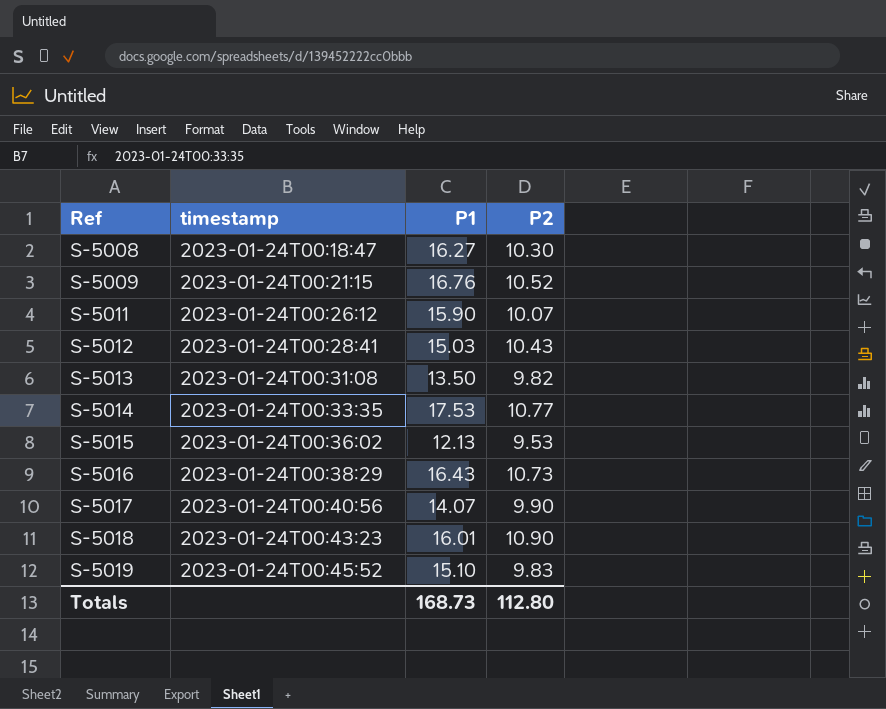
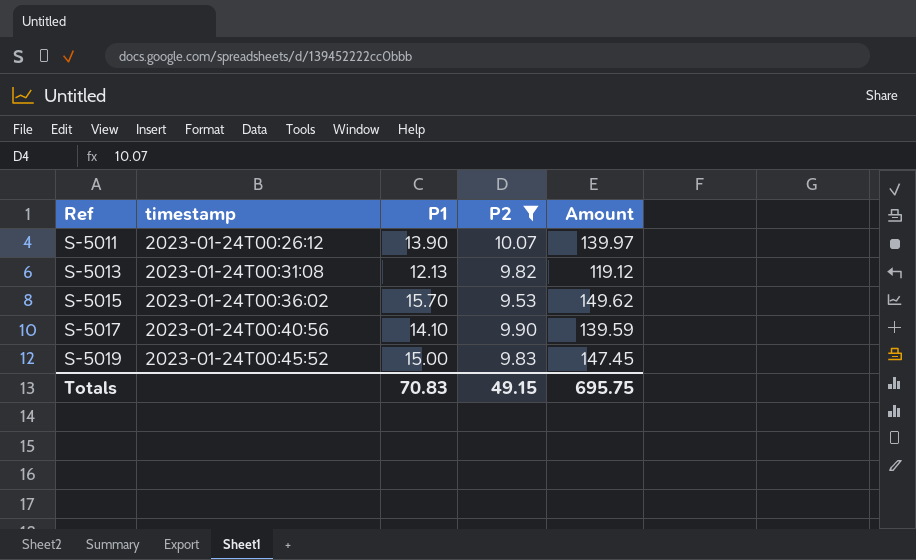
filter: none -> P2 <= 10.07
column Amount | formula: none -> [P1] * [P2]
S-5011 | P1: 15.90 -> 13.90
S-5013 | P1: 13.50 -> 12.13
S-5015 | P1: 12.13 -> 15.70
S-5017 | P1: 14.07 -> 14.10
S-5019 | P1: 15.10 -> 15.00
Totals | P1: 168.73 -> 70.83
Totals | P2: 112.80 -> 49.15

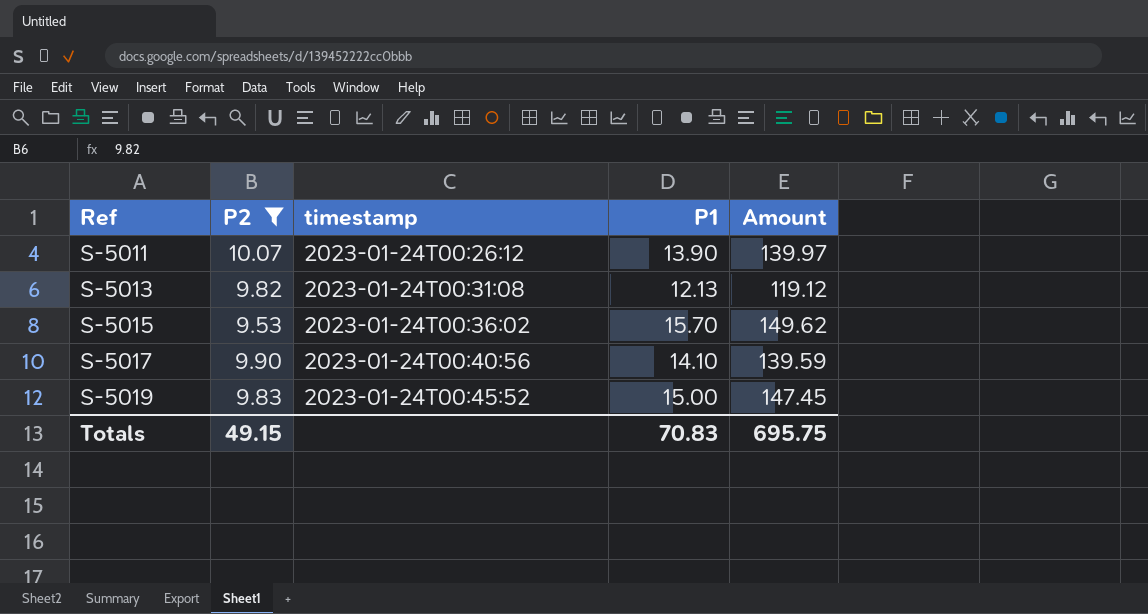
column P2 | position: 4 -> 2

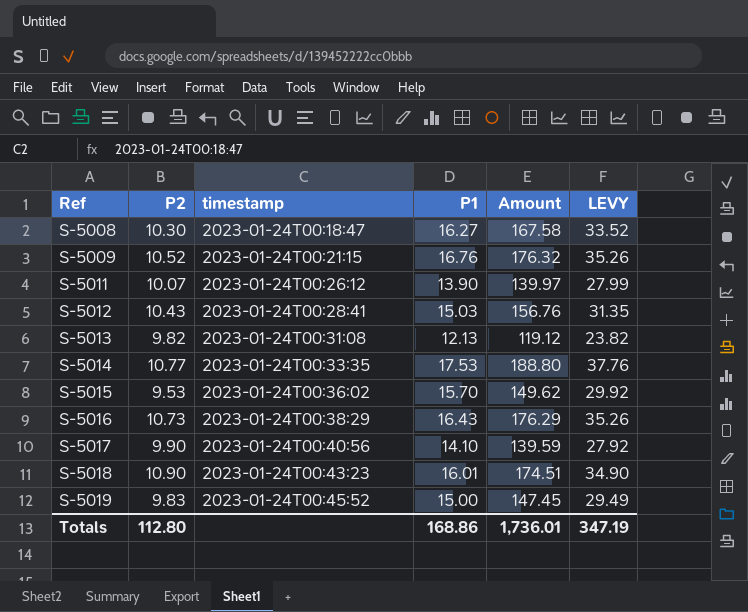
filter: P2 <= 10.07 -> none
column LEVY | formula: none -> [Amount] * 0.2
Totals | P2: 49.15 -> 112.80
Totals | P1: 70.83 -> 168.86
Totals | Amount: 695.75 -> 1,736.01

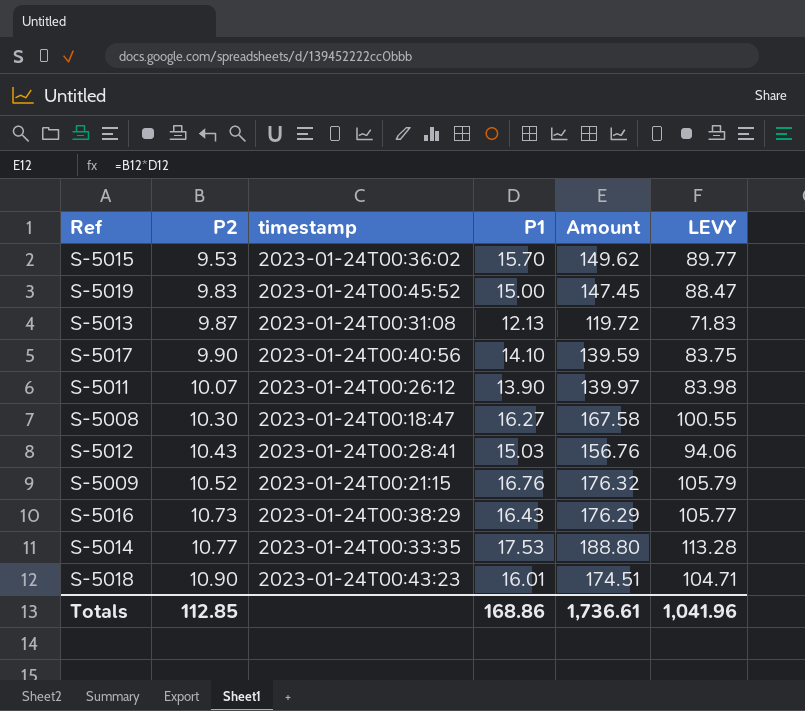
row order: Ref ascending -> P2 ascending
column LEVY | formula: [Amount] * 0.2 -> [Amount] * 0.6
S-5013 | P2: 9.82 -> 9.87
S-5013 | Amount: 119.12 -> 119.72
Totals | P2: 112.80 -> 112.85
Totals | Amount: 1,736.01 -> 1,736.61
Totals | LEVY: 347.19 -> 1,041.96

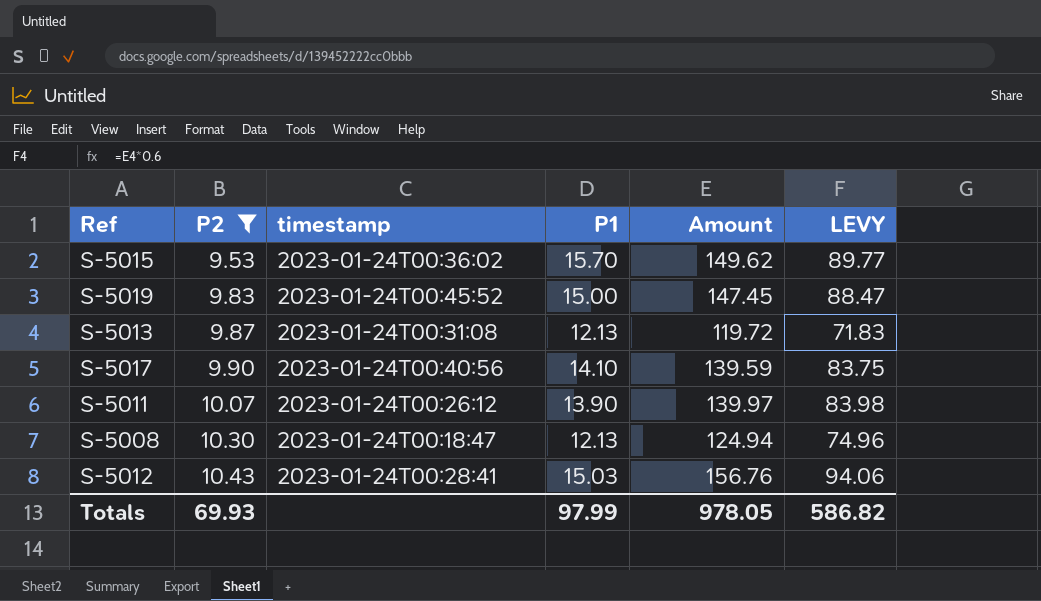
filter: none -> P2 <= 10.43
S-5008 | P1: 16.27 -> 12.13
S-5008 | Amount: 167.58 -> 124.94
S-5008 | LEVY: 100.55 -> 74.96
Totals | P2: 112.85 -> 69.93
Totals | P1: 168.86 -> 97.99
Totals | Amount: 1,736.61 -> 978.05
Totals | LEVY: 1,041.96 -> 586.82

